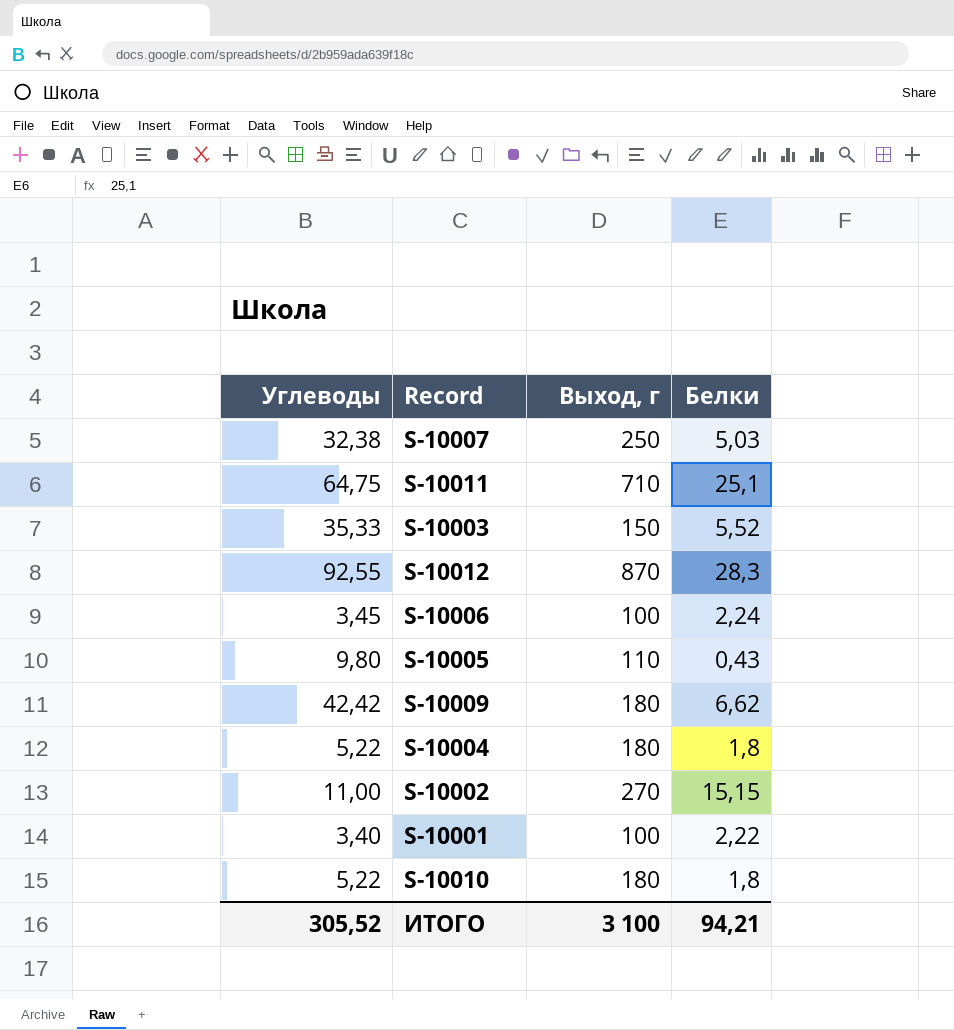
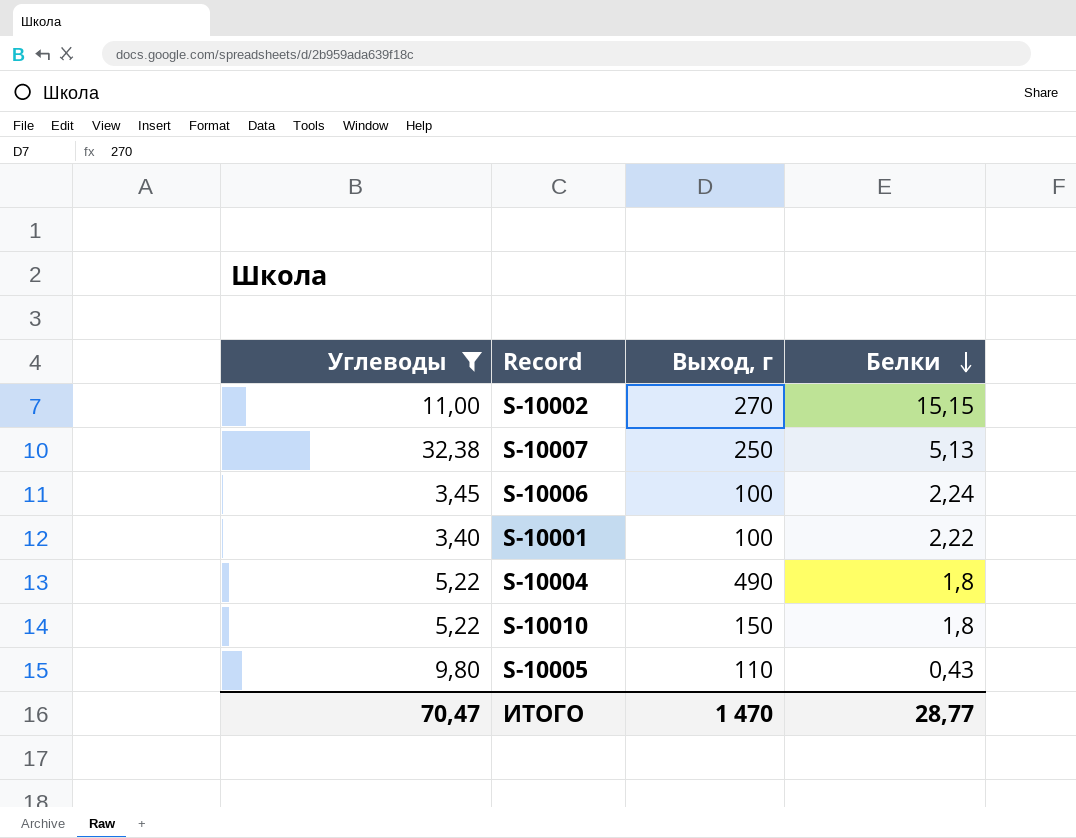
filter: none -> Углеводы <= 32,38
row order: none -> Белки descending
S-10007 | Белки: 5,03 -> 5,13
S-10004 | Выход, г: 180 -> 490
S-10010 | Выход, г: 180 -> 150
ИТОГО | Углеводы: 305,52 -> 70,47
ИТОГО | Выход, г: 3 100 -> 1 470
ИТОГО | Белки: 94,21 -> 28,77

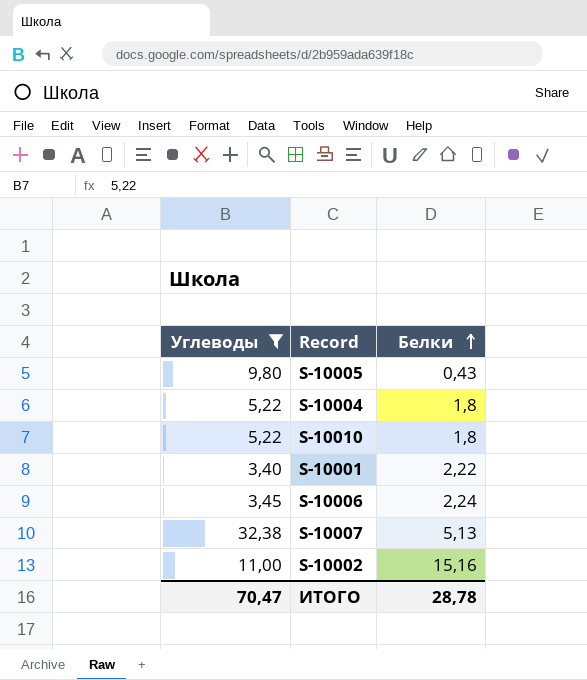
row order: Белки descending -> Белки ascending
column Выход, г | position: 3 -> none
S-10002 | Белки: 15,15 -> 15,16
ИТОГО | Белки: 28,77 -> 28,78

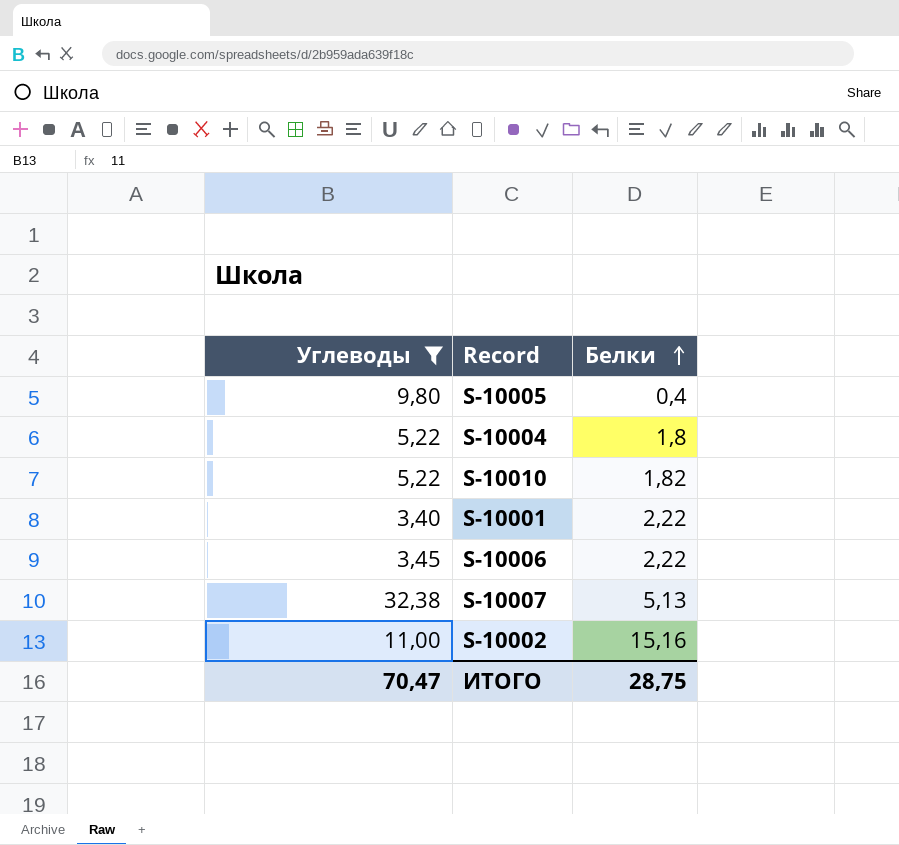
S-10005 | Белки: 0,43 -> 0,4
S-10010 | Белки: 1,8 -> 1,82
S-10006 | Белки: 2,24 -> 2,22
ИТОГО | Белки: 28,78 -> 28,75

